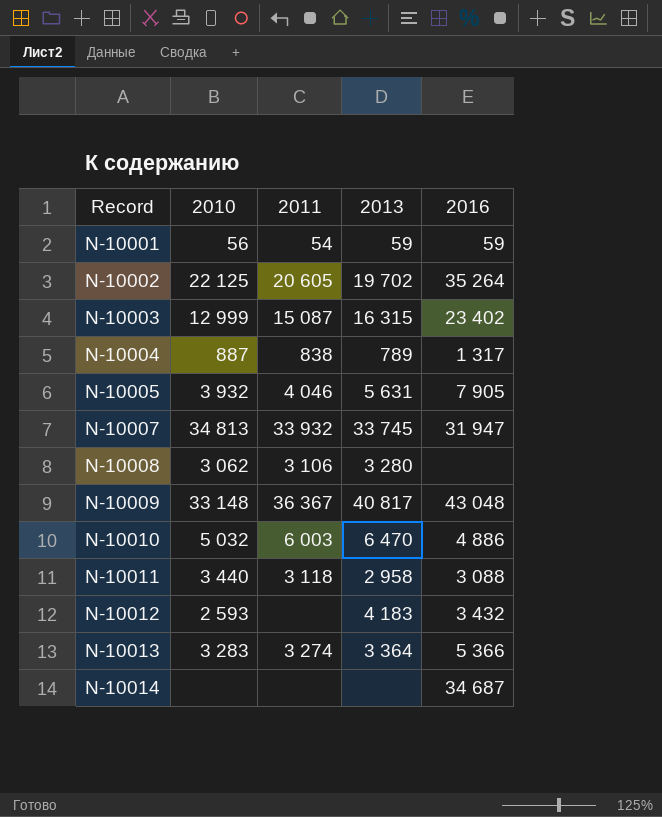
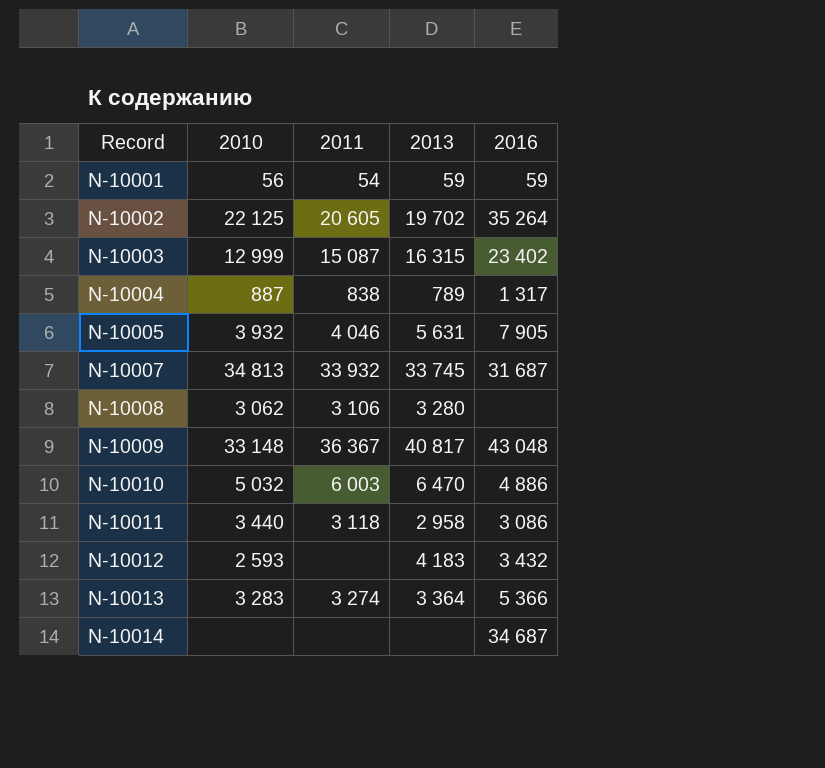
N-10007 | 2016: 31 947 -> 31 687
N-10011 | 2016: 3 088 -> 3 086

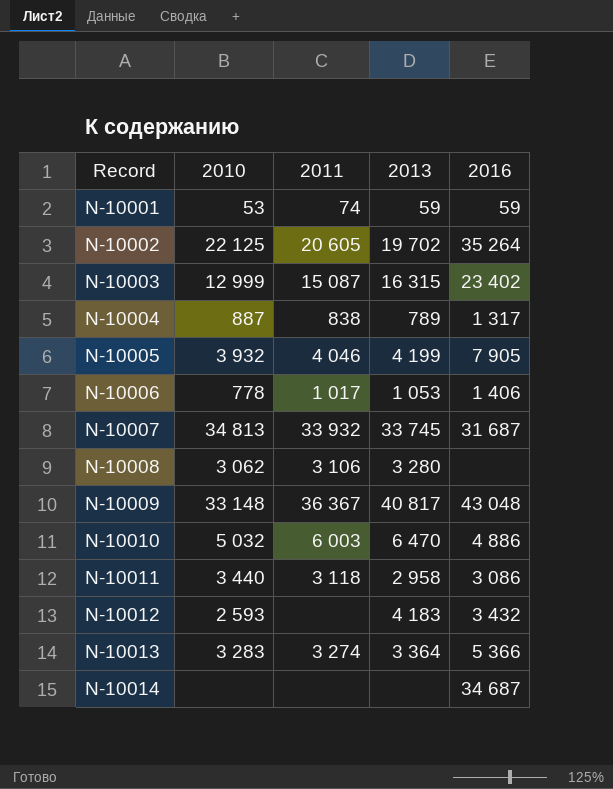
N-10001 | 2010: 56 -> 53
N-10001 | 2011: 54 -> 74
N-10005 | 2013: 5 631 -> 4 199
row N-10006: none -> 778 | 1 017 | 1 053 | 1 406

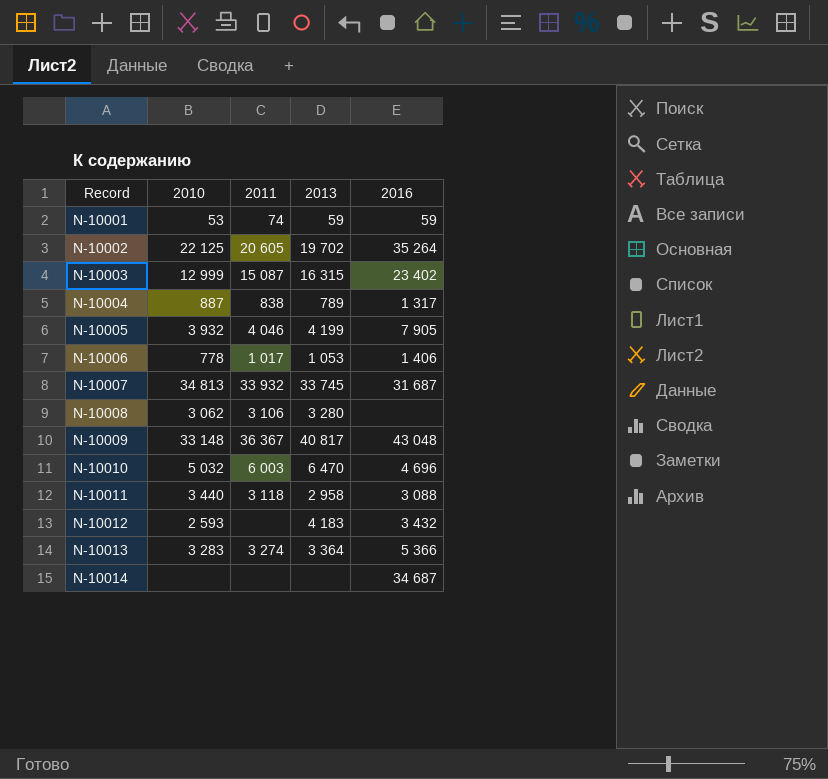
N-10010 | 2016: 4 886 -> 4 696
N-10011 | 2016: 3 086 -> 3 088

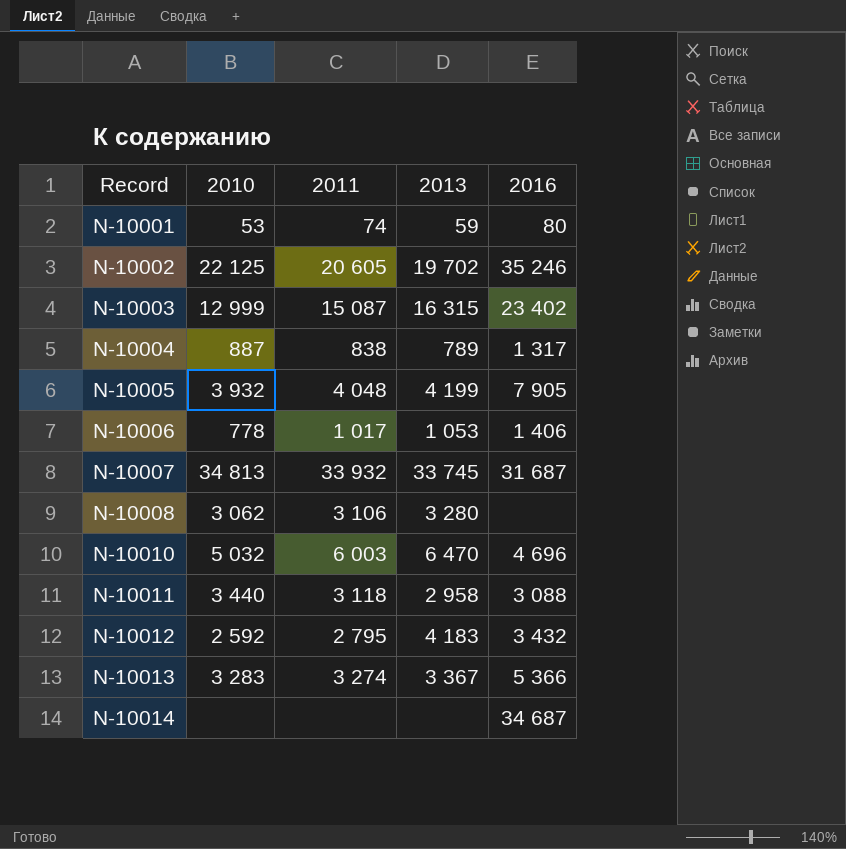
row N-10009: 33 148 | 36 367 | 40 817 | 43 048 -> none
N-10001 | 2016: 59 -> 80
N-10002 | 2016: 35 264 -> 35 246
N-10005 | 2011: 4 046 -> 4 048
N-10012 | 2010: 2 593 -> 2 592
N-10012 | 2011: none -> 2 795
N-10013 | 2013: 3 364 -> 3 367

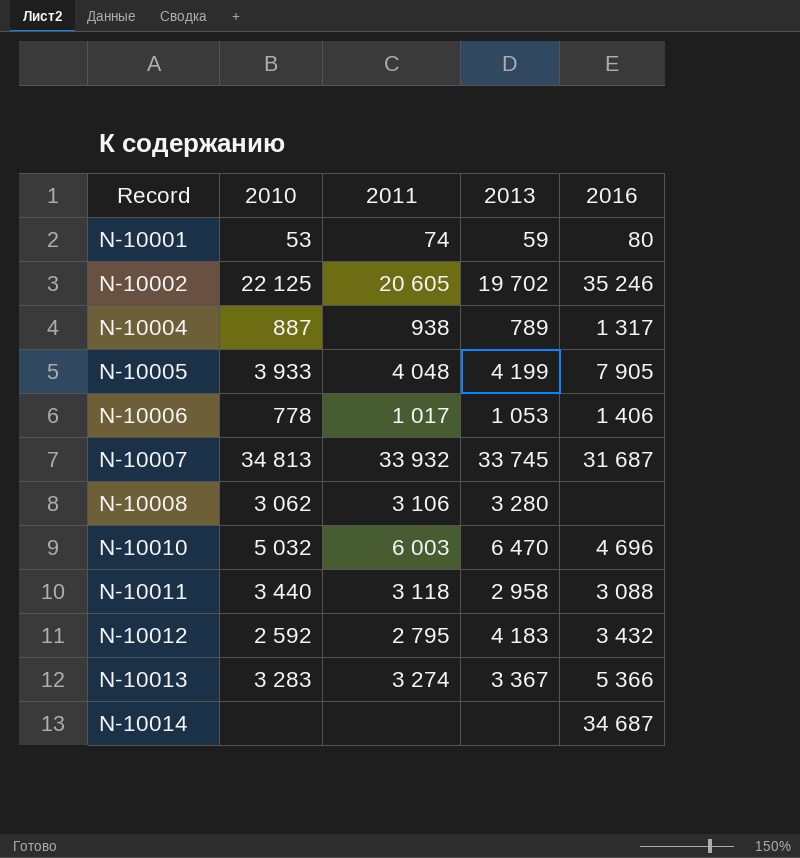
row N-10003: 12 999 | 15 087 | 16 315 | 23 402 -> none
N-10004 | 2011: 838 -> 938
N-10005 | 2010: 3 932 -> 3 933

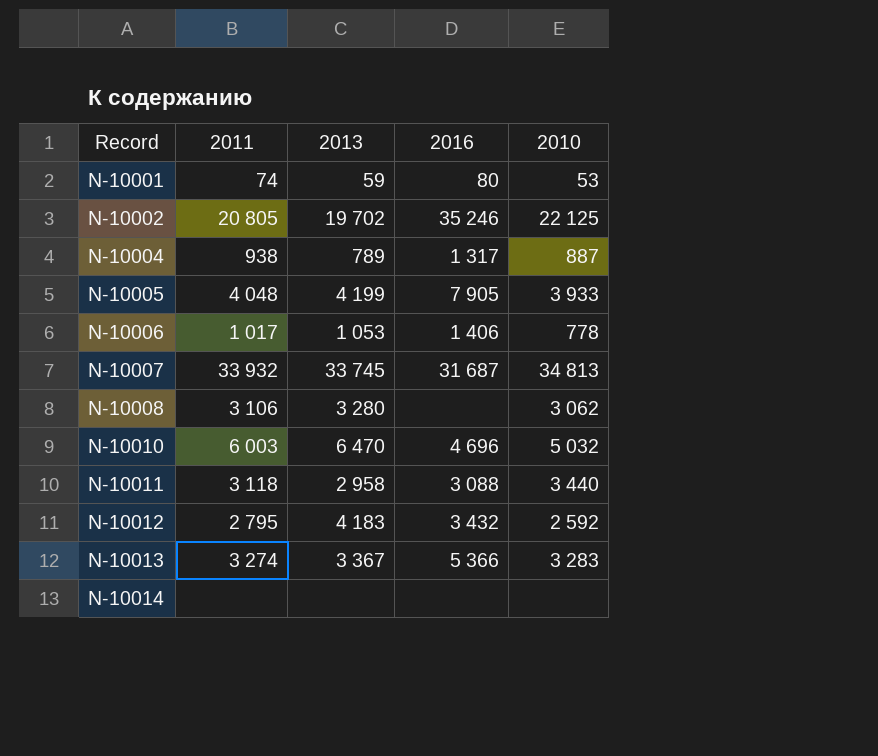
column 2010 | position: 2 -> 5
N-10002 | 2011: 20 605 -> 20 805
N-10014 | 2016: 34 687 -> none

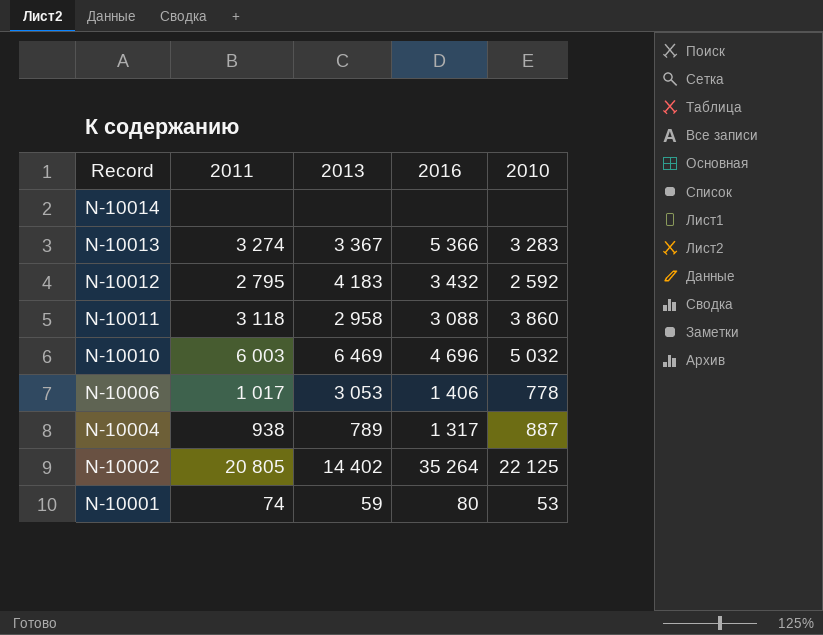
row order: Record ascending -> Record descending
row N-10005: 4 048 | 4 199 | 7 905 | 3 933 -> none
row N-10007: 33 932 | 33 745 | 31 687 | 34 813 -> none
row N-10008: 3 106 | 3 280 | none | 3 062 -> none
N-10011 | 2010: 3 440 -> 3 860
N-10010 | 2013: 6 470 -> 6 469
N-10006 | 2013: 1 053 -> 3 053
N-10002 | 2013: 19 702 -> 14 402
N-10002 | 2016: 35 246 -> 35 264

